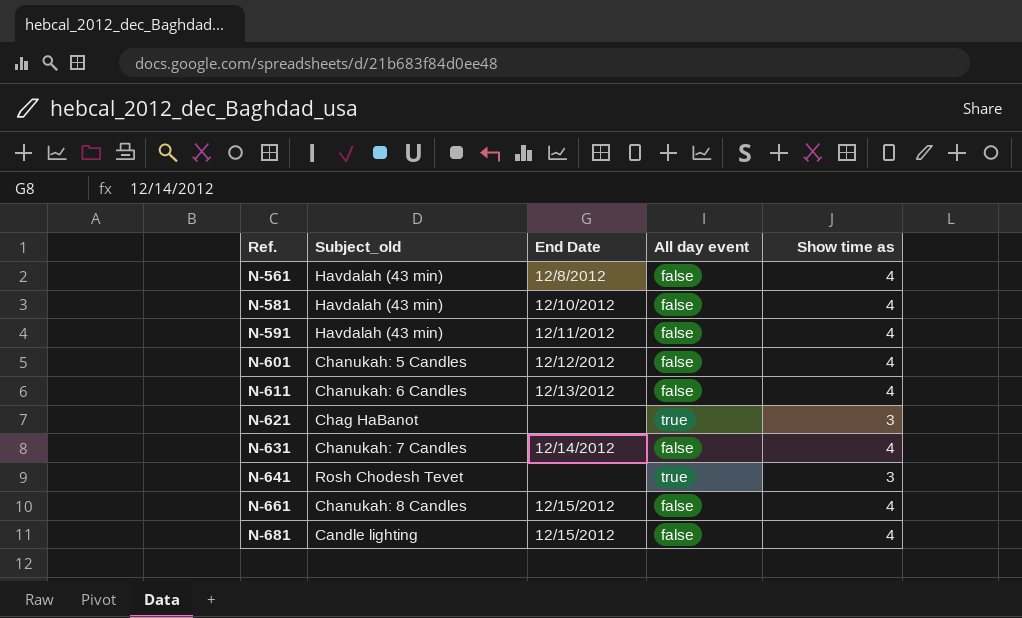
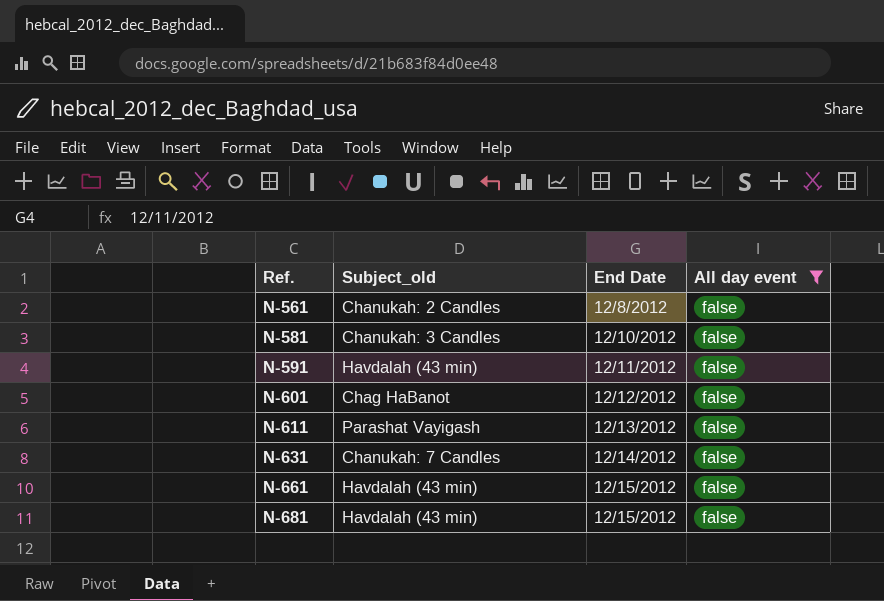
filter: none -> All day event = false
column Show time as | position: 5 -> none
N-561 | Subject_old: Havdalah (43 min) -> Chanukah: 2 Candles
N-581 | Subject_old: Havdalah (43 min) -> Chanukah: 3 Candles
N-601 | Subject_old: Chanukah: 5 Candles -> Chag HaBanot
N-611 | Subject_old: Chanukah: 6 Candles -> Parashat Vayigash
N-661 | Subject_old: Chanukah: 8 Candles -> Havdalah (43 min)
N-681 | Subject_old: Candle lighting -> Havdalah (43 min)

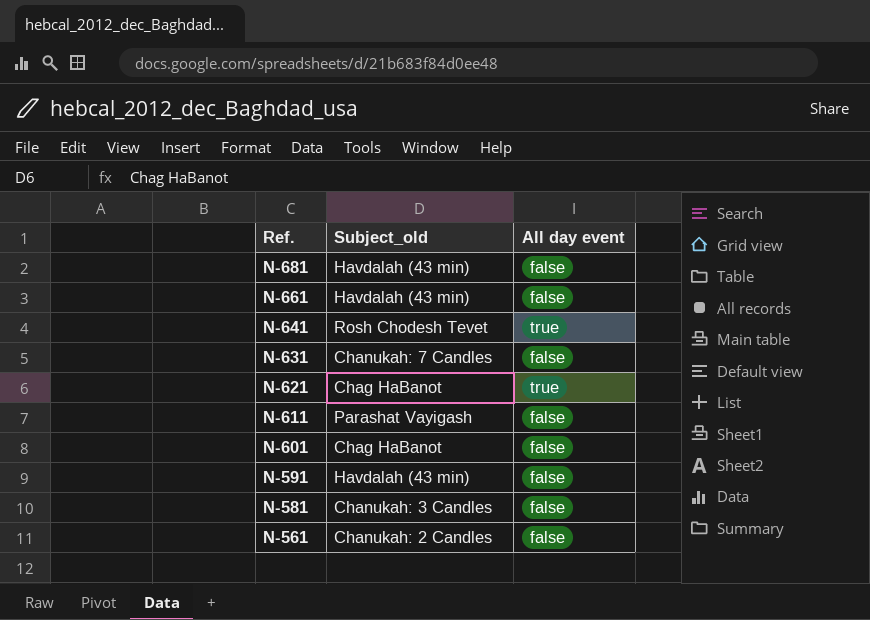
filter: All day event = false -> none
row order: Ref. ascending -> Ref. descending
column End Date | position: 3 -> none

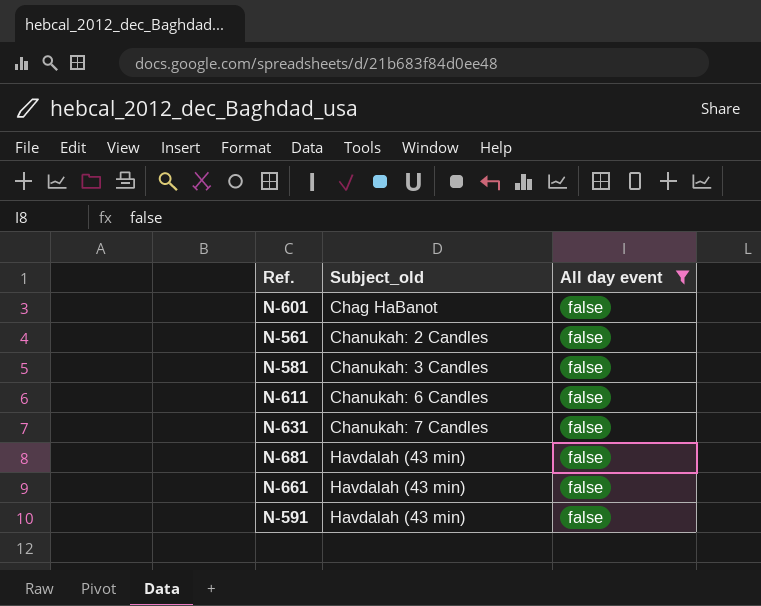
filter: none -> All day event = false
row order: Ref. descending -> Subject_old ascending
N-611 | Subject_old: Parashat Vayigash -> Chanukah: 6 Candles

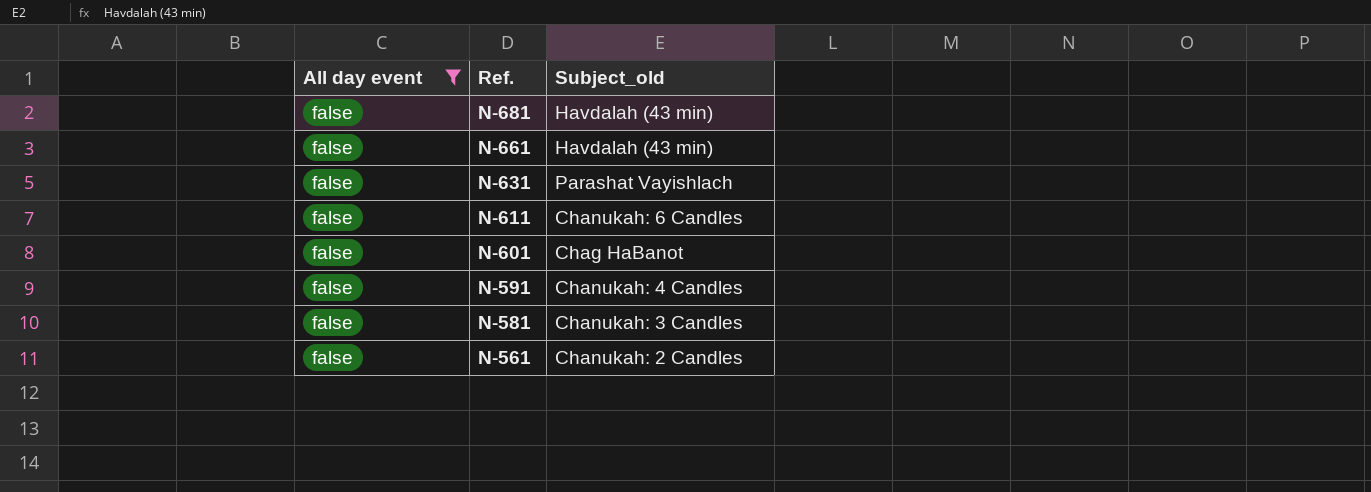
row order: Subject_old ascending -> Ref. descending
column All day event | position: 3 -> 1
N-631 | Subject_old: Chanukah: 7 Candles -> Parashat Vayishlach
N-591 | Subject_old: Havdalah (43 min) -> Chanukah: 4 Candles

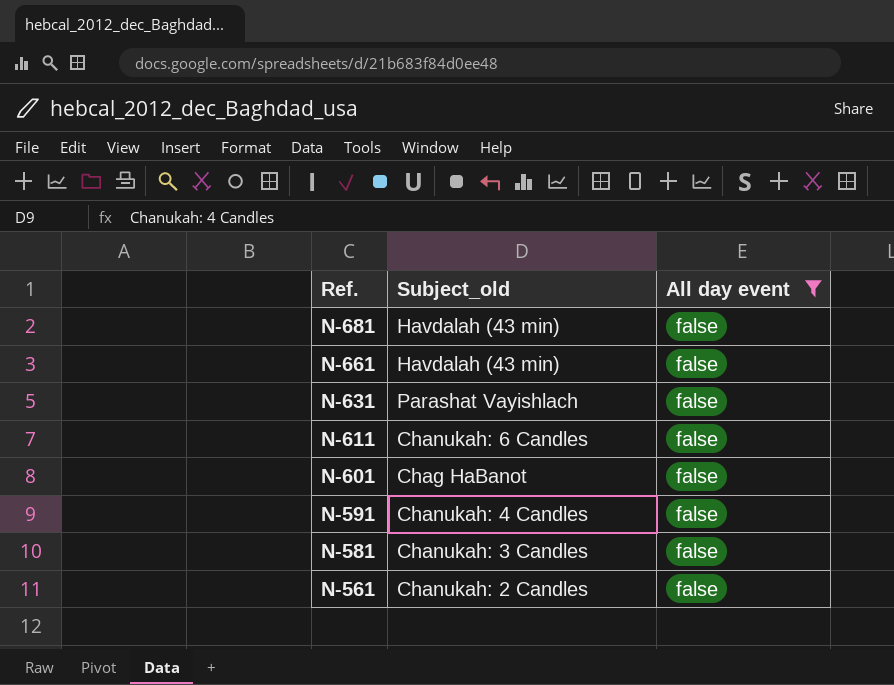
column All day event | position: 1 -> 3

